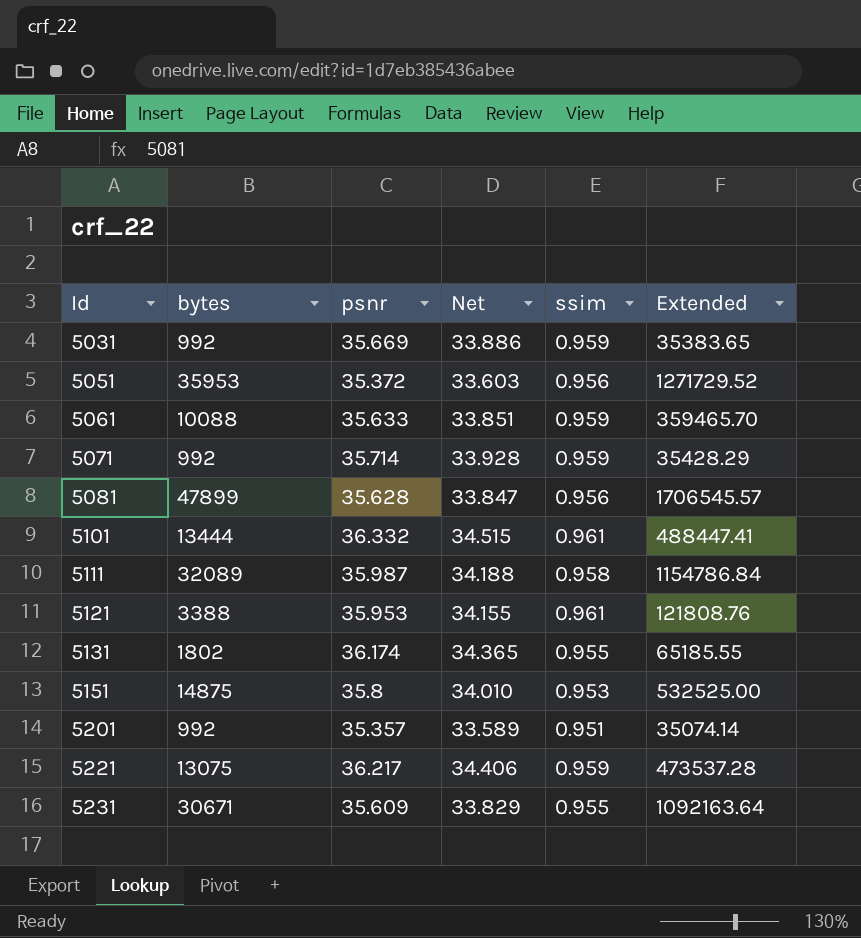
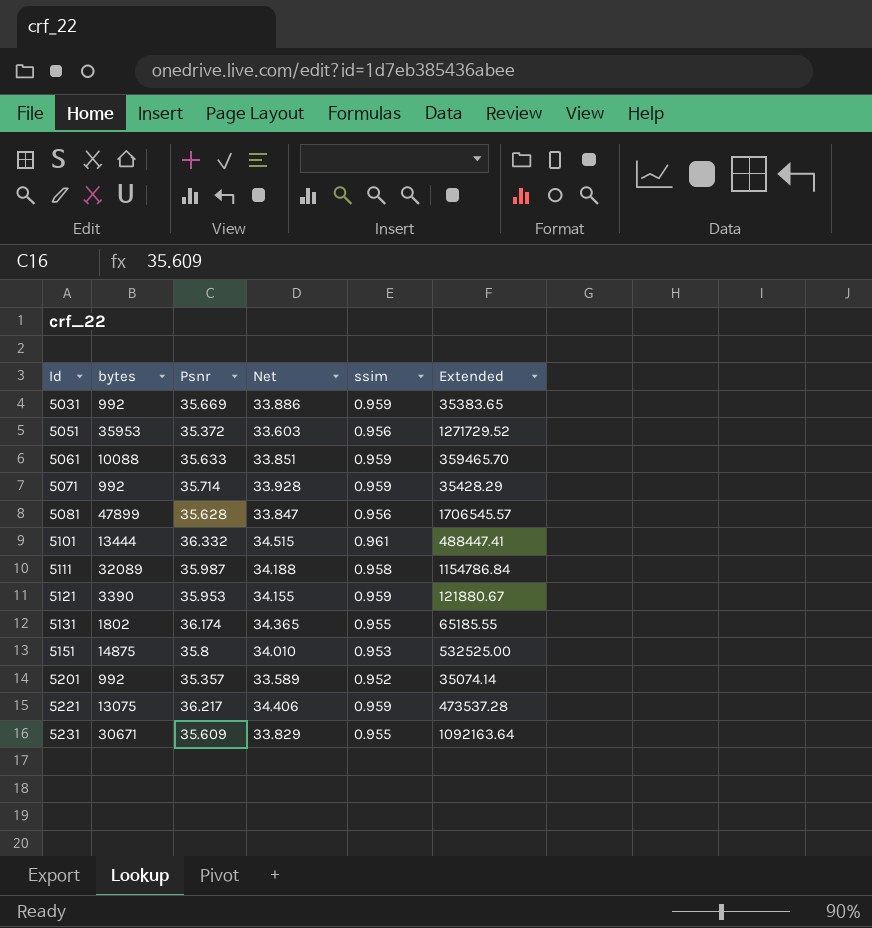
column name: psnr -> Psnr
5121 | bytes: 3388 -> 3390
5121 | ssim: 0.961 -> 0.959
5121 | Extended: 121808.76 -> 121880.67
5201 | ssim: 0.951 -> 0.952

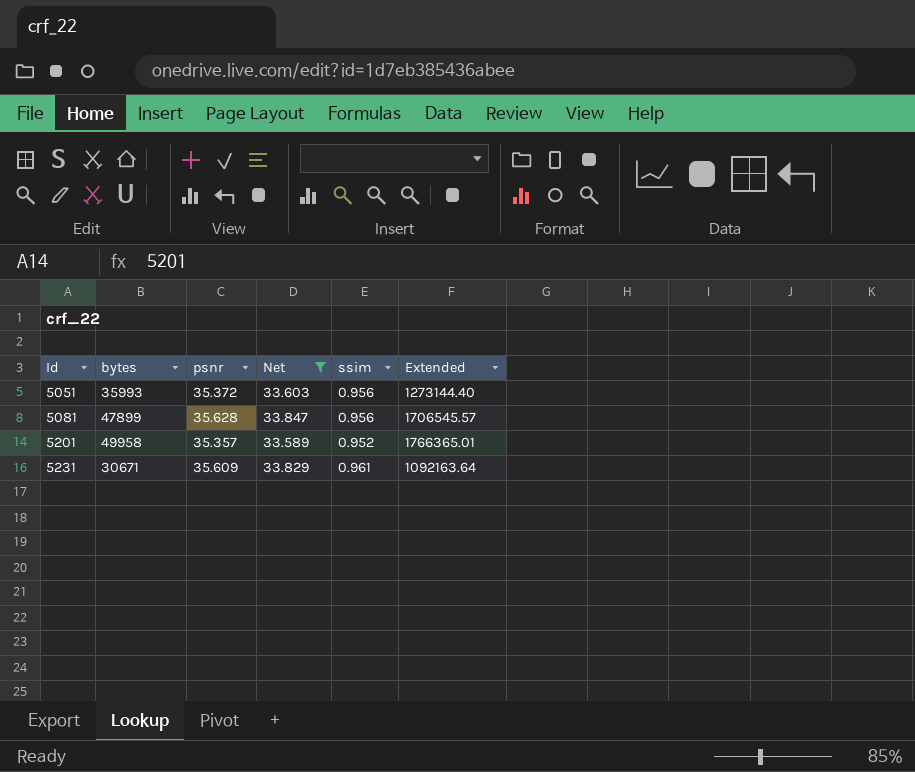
filter: none -> Net <= 33.847
column name: Psnr -> psnr
5051 | bytes: 35953 -> 35993
5051 | Extended: 1271729.52 -> 1273144.40
5201 | bytes: 992 -> 49958
5201 | Extended: 35074.14 -> 1766365.01
5231 | ssim: 0.955 -> 0.961

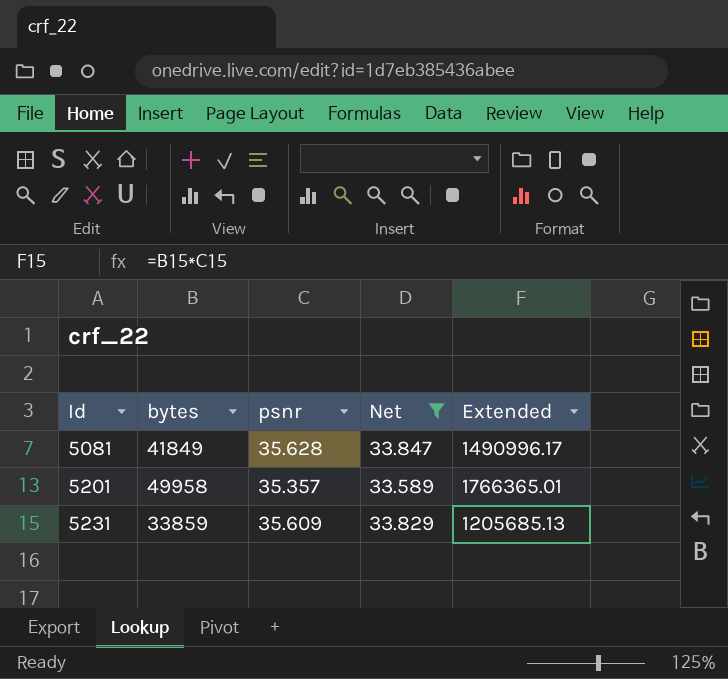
column ssim | position: 5 -> none
row 5051: 35993 | 35.372 | 33.603 | 0.956 | 1273144.40 -> none
5081 | bytes: 47899 -> 41849
5081 | Extended: 1706545.57 -> 1490996.17
5231 | bytes: 30671 -> 33859
5231 | Extended: 1092163.64 -> 1205685.13

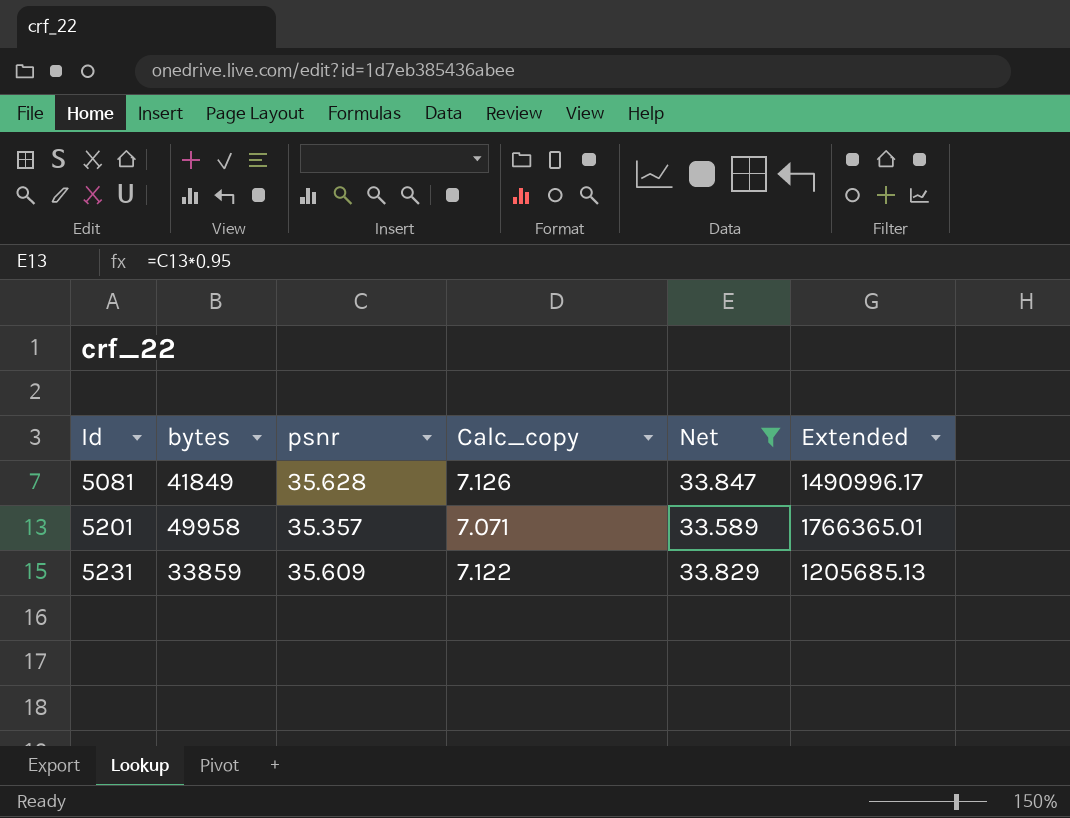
column Calc_copy | formula: none -> [psnr] * 0.2

